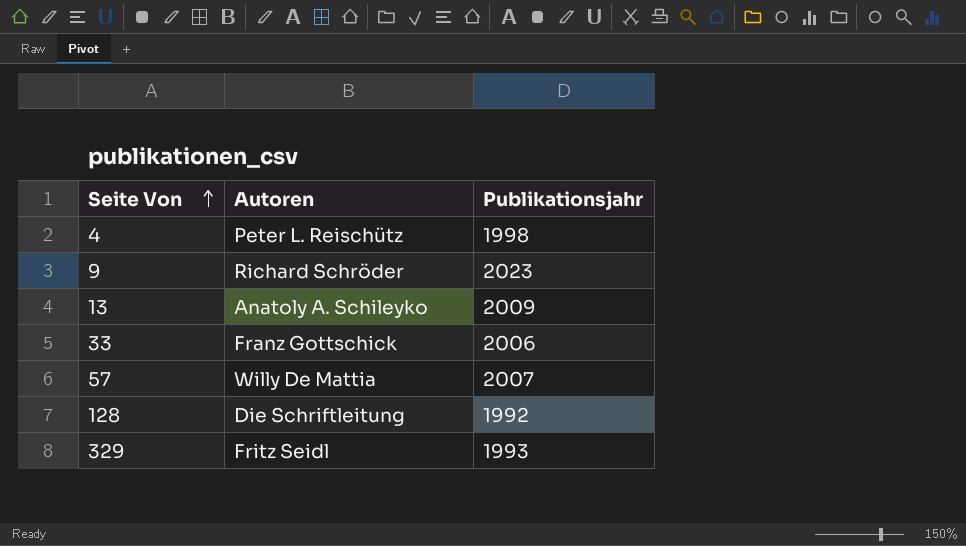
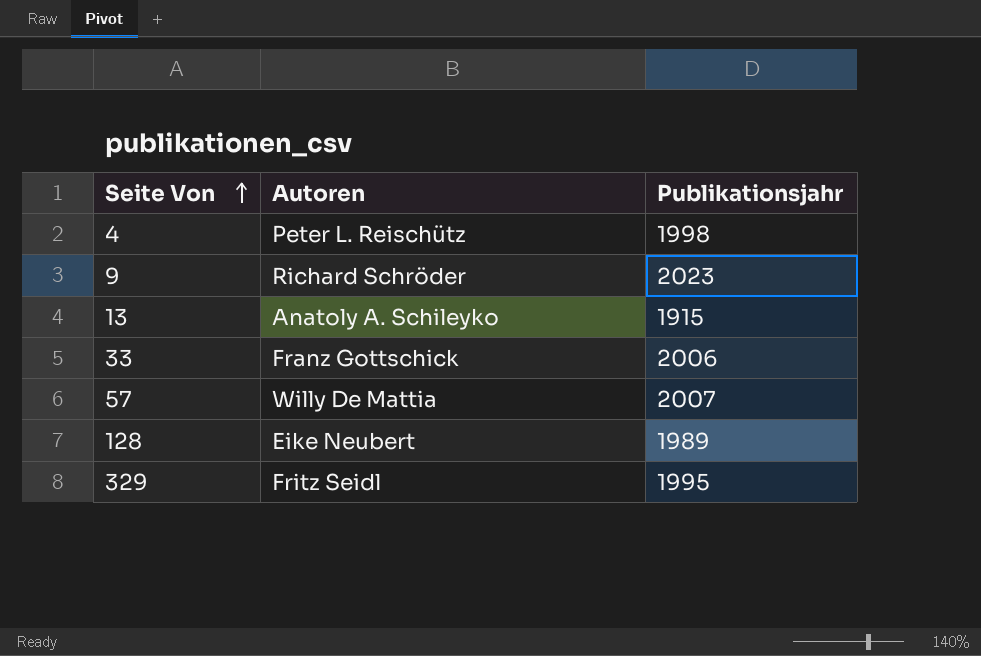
13 | Publikationsjahr: 2009 -> 1915
128 | Autoren: Die Schriftleitung -> Eike Neubert
128 | Publikationsjahr: 1992 -> 1989
329 | Publikationsjahr: 1993 -> 1995

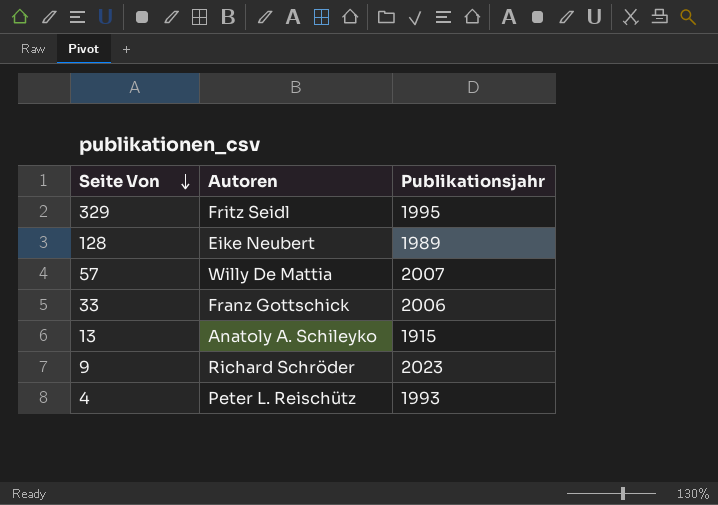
row order: Seite Von ascending -> Seite Von descending
4 | Publikationsjahr: 1998 -> 1993

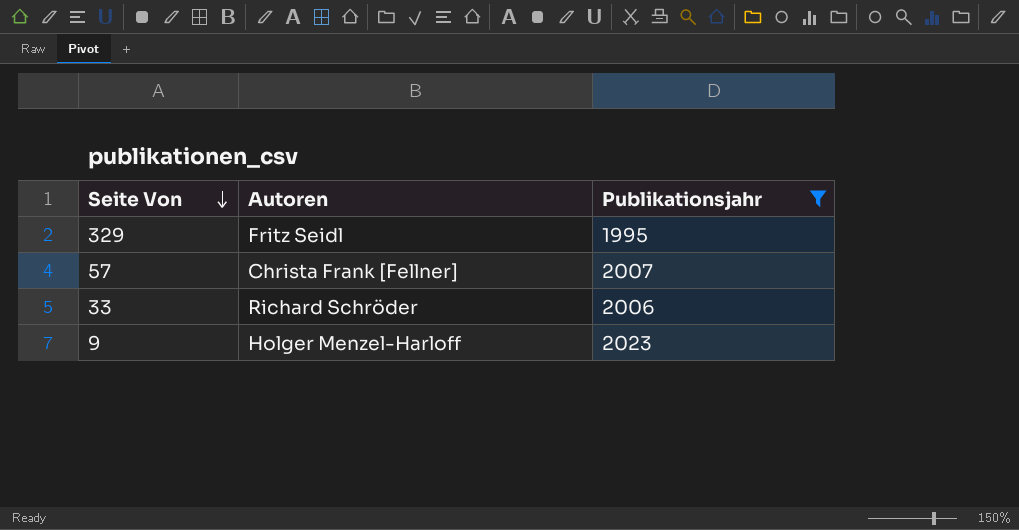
filter: none -> Publikationsjahr >= 1995
57 | Autoren: Willy De Mattia -> Christa Frank [Fellner]
33 | Autoren: Franz Gottschick -> Richard Schröder
9 | Autoren: Richard Schröder -> Holger Menzel-Harloff

